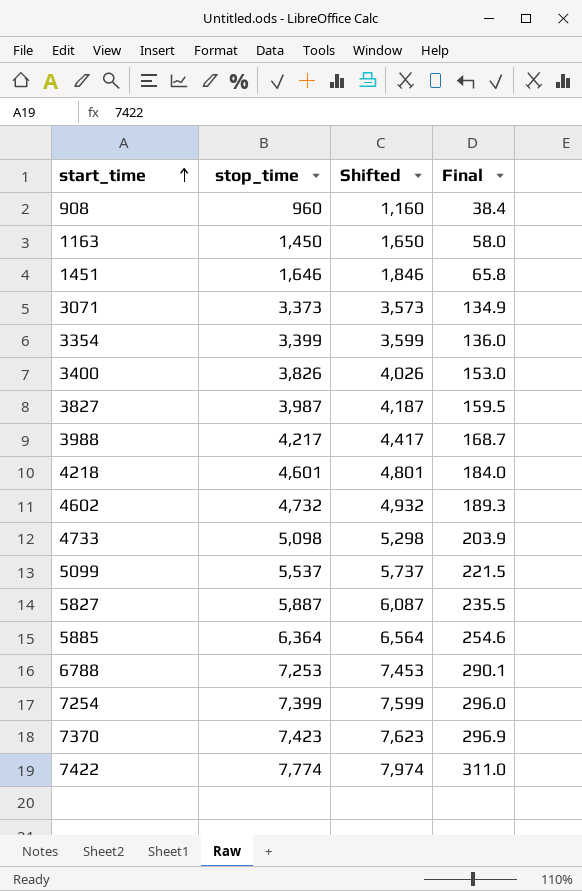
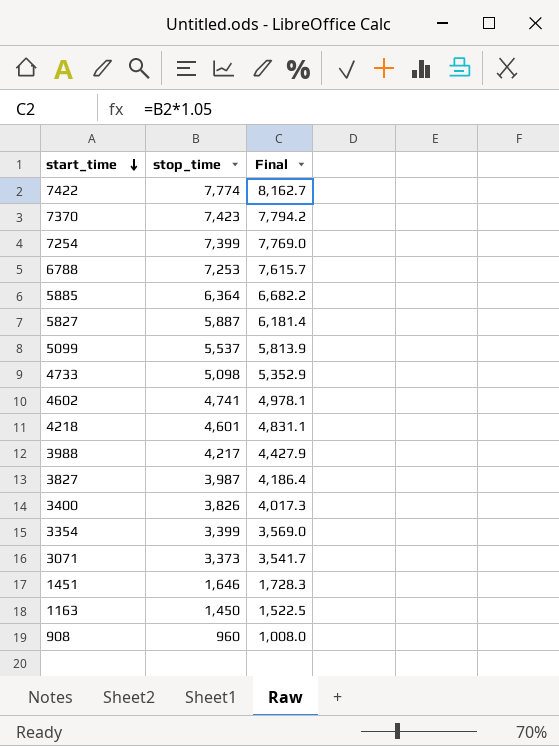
row order: start_time ascending -> start_time descending
column Shifted | formula: [stop_time] + 200 -> none
column Final | formula: [stop_time] * 0.04 -> [stop_time] * 1.05
4602 | stop_time: 4,732 -> 4,741

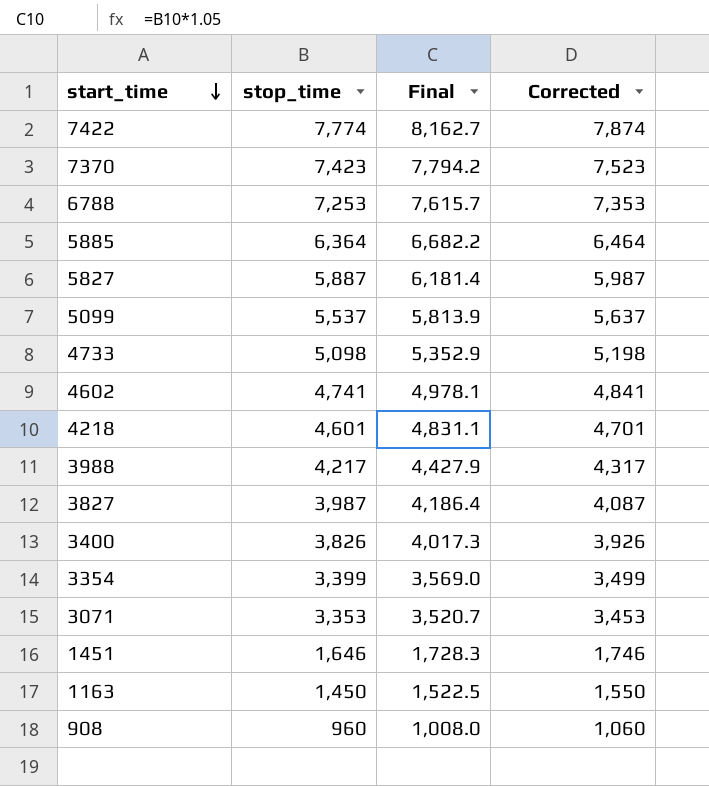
column Corrected | formula: none -> [stop_time] + 100
row 7254: 7,399 | 7,769.0 -> none
3071 | stop_time: 3,373 -> 3,353
3071 | Final: 3,541.7 -> 3,520.7

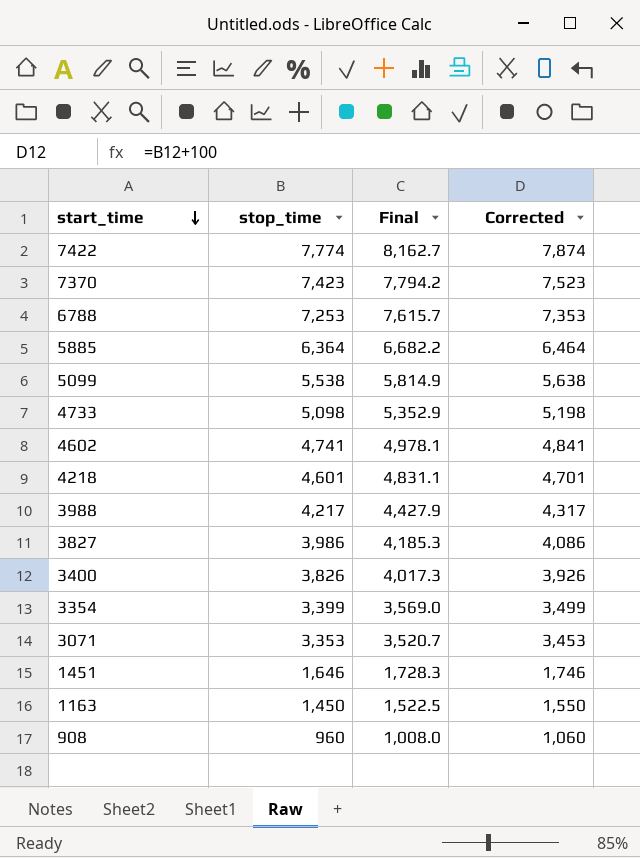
row 5827: 5,887 | 6,181.4 | 5,987 -> none
5099 | stop_time: 5,537 -> 5,538
5099 | Final: 5,813.9 -> 5,814.9
5099 | Corrected: 5,637 -> 5,638
3827 | stop_time: 3,987 -> 3,986
3827 | Final: 4,186.4 -> 4,185.3
3827 | Corrected: 4,087 -> 4,086

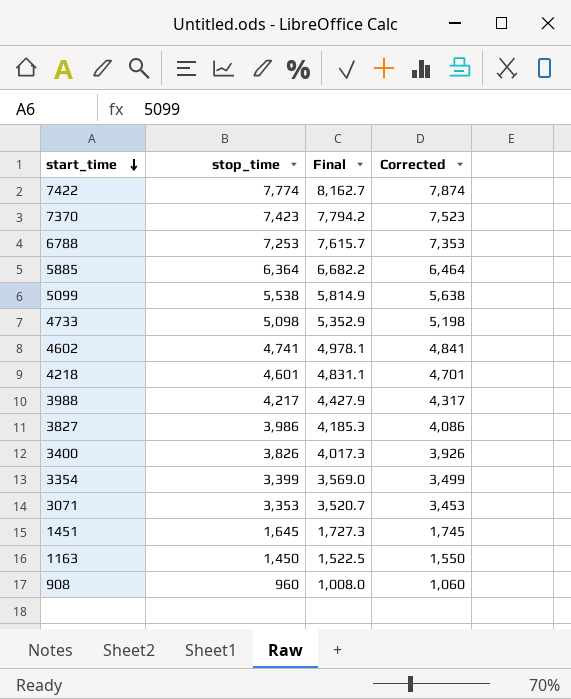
1451 | stop_time: 1,646 -> 1,645
1451 | Final: 1,728.3 -> 1,727.3
1451 | Corrected: 1,746 -> 1,745

